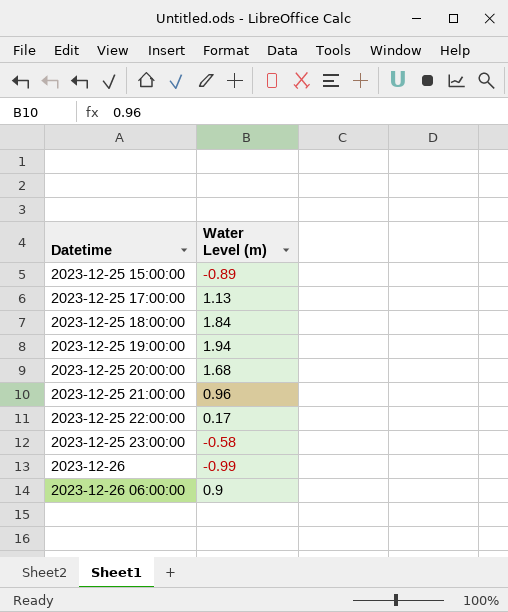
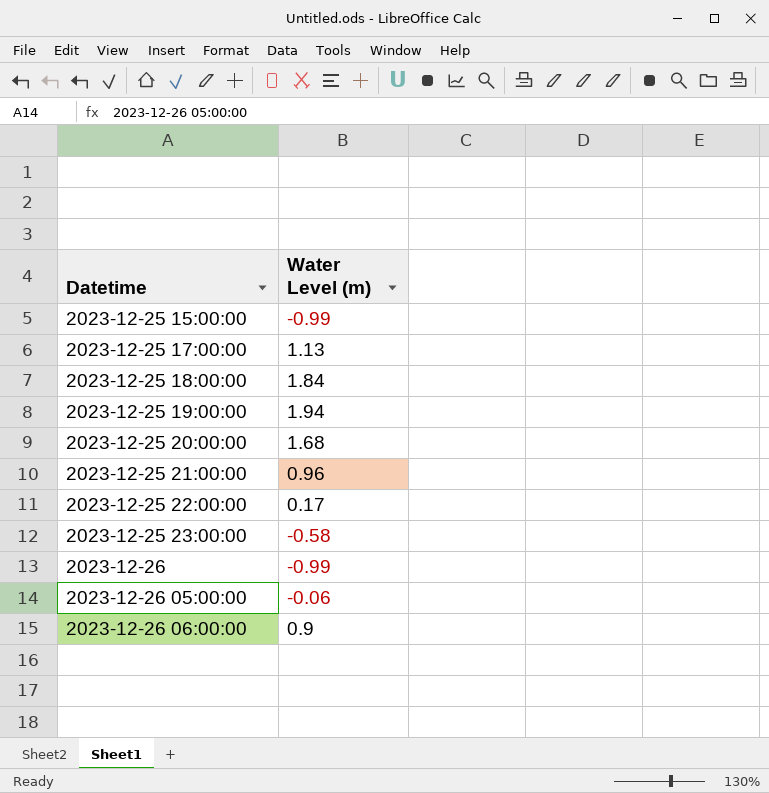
2023-12-25 15:00:00 | Water Level (m): -0.89 -> -0.99
row 2023-12-26 05:00:00: none -> -0.06

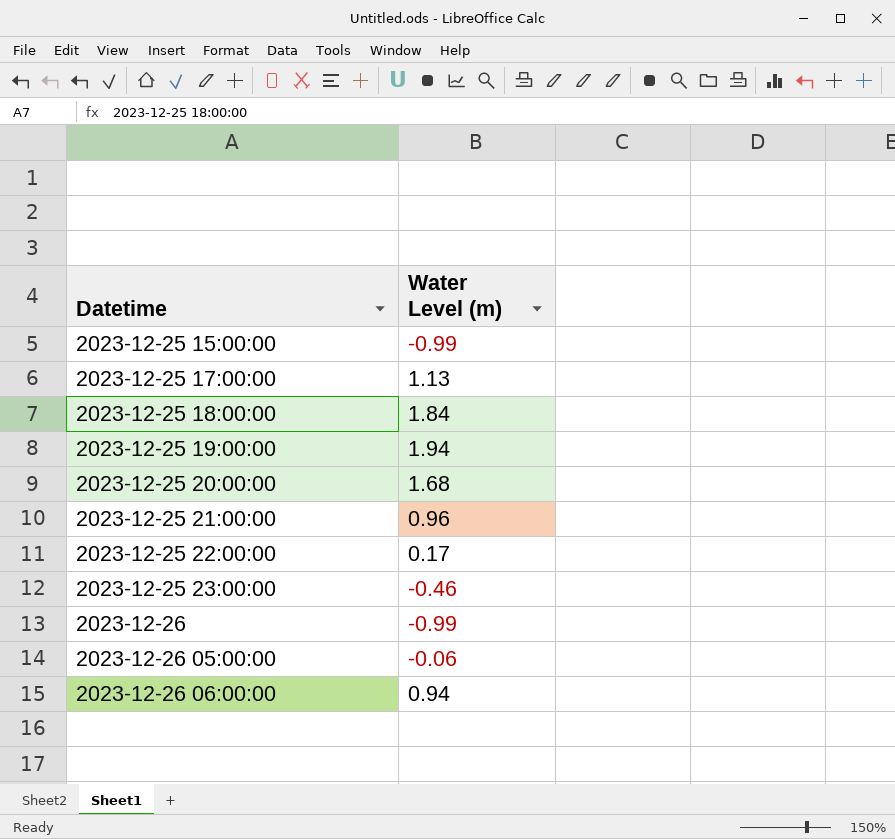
2023-12-25 23:00:00 | Water Level (m): -0.58 -> -0.46
2023-12-26 06:00:00 | Water Level (m): 0.9 -> 0.94

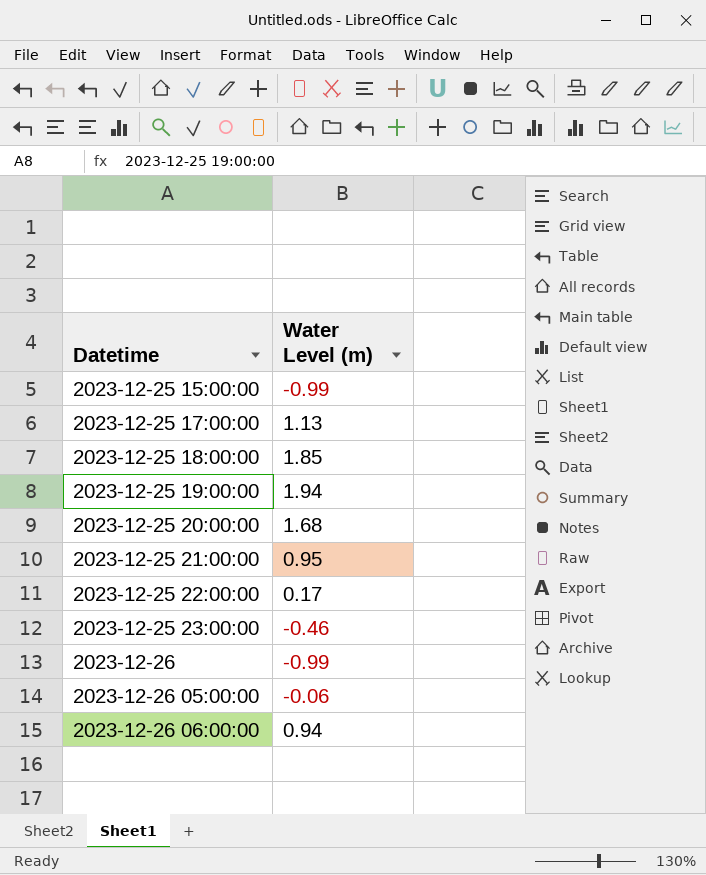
2023-12-25 18:00:00 | Water Level (m): 1.84 -> 1.85
2023-12-25 21:00:00 | Water Level (m): 0.96 -> 0.95

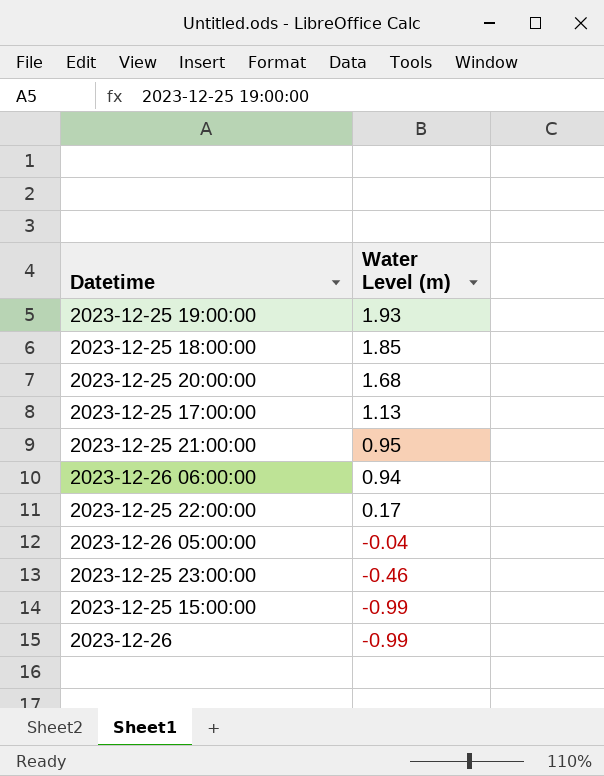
row order: Datetime ascending -> Water Level (m) descending
2023-12-25 19:00:00 | Water Level (m): 1.94 -> 1.93
2023-12-26 05:00:00 | Water Level (m): -0.06 -> -0.04

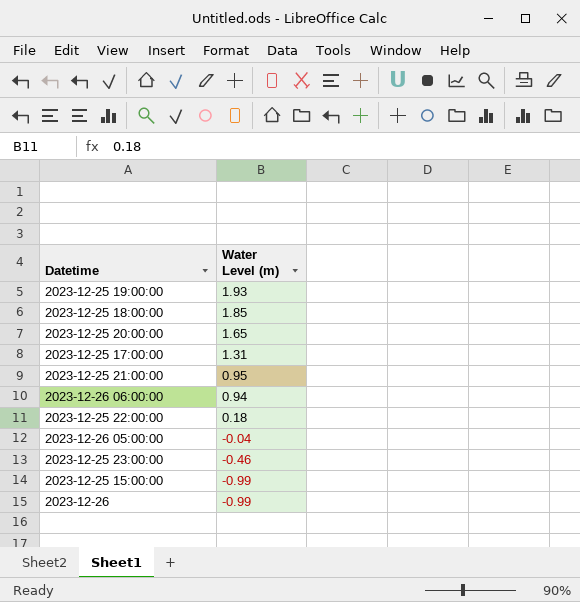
2023-12-25 20:00:00 | Water Level (m): 1.68 -> 1.65
2023-12-25 17:00:00 | Water Level (m): 1.13 -> 1.31
2023-12-25 22:00:00 | Water Level (m): 0.17 -> 0.18

